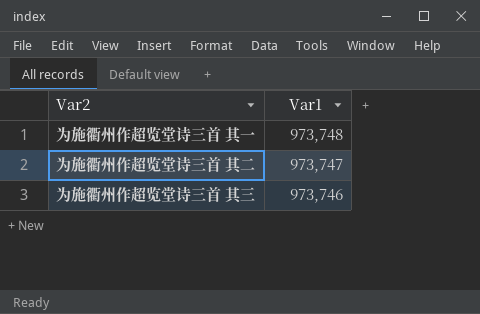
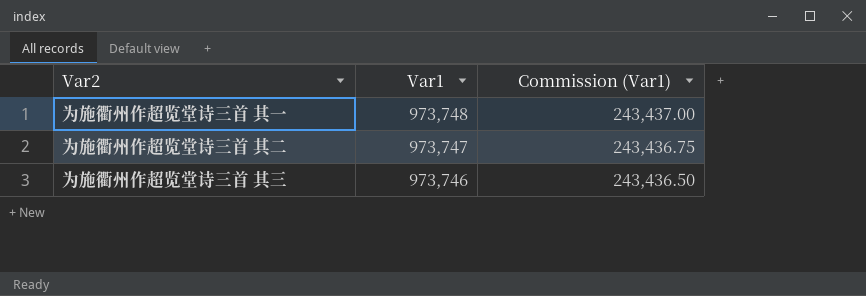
column Commission (Var1) | formula: none -> [Var1] * 0.25

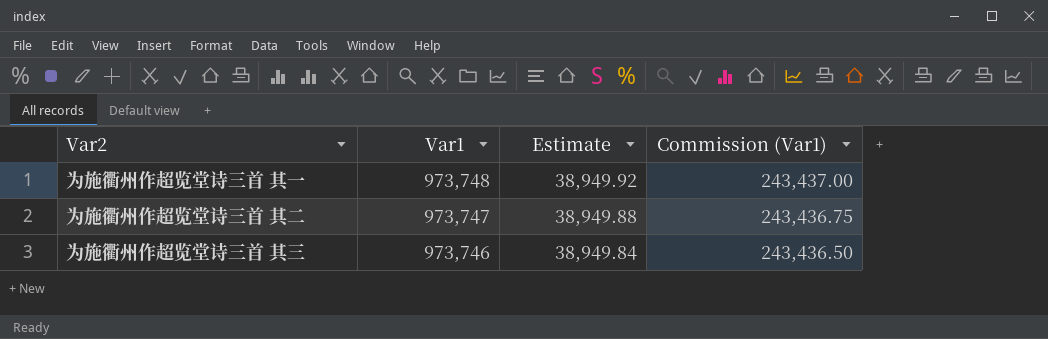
column Estimate | formula: none -> [Var1] * 0.04

